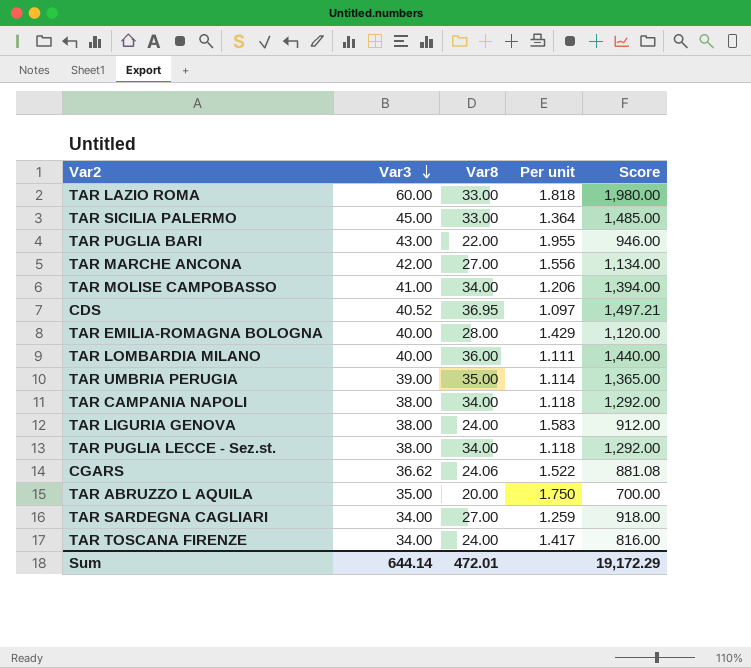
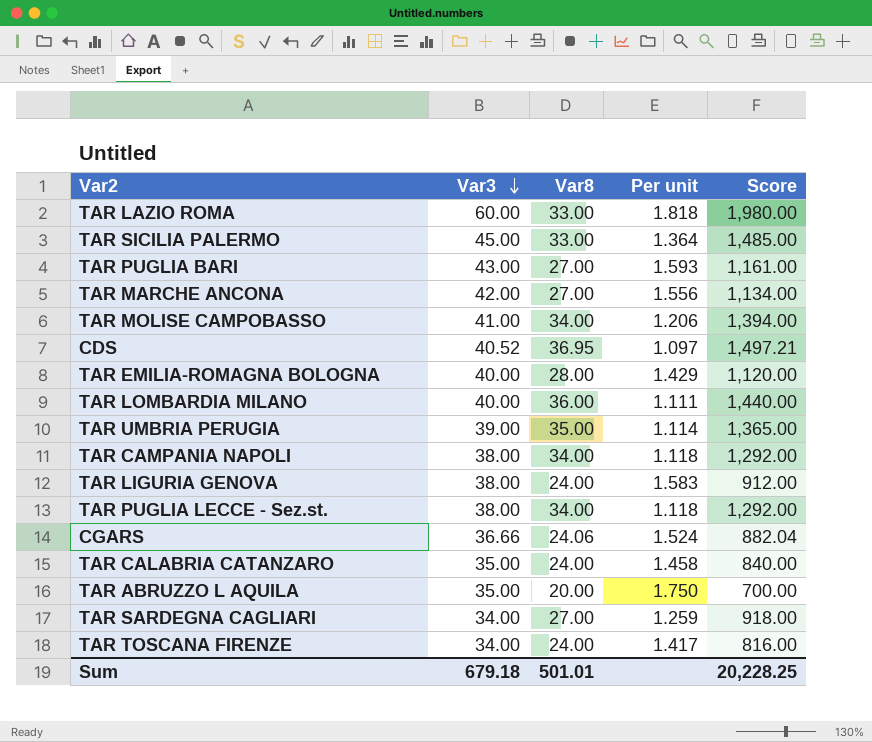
TAR PUGLIA BARI | Var8: 22.00 -> 27.00
TAR PUGLIA BARI | Per unit: 1.955 -> 1.593
TAR PUGLIA BARI | Score: 946.00 -> 1,161.00
CGARS | Var3: 36.62 -> 36.66
CGARS | Per unit: 1.522 -> 1.524
CGARS | Score: 881.08 -> 882.04
row TAR CALABRIA CATANZARO: none -> 35.00 | 24.00 | 1.458 | 840.00
Sum | Var3: 644.14 -> 679.18
Sum | Var8: 472.01 -> 501.01
Sum | Score: 19,172.29 -> 20,228.25

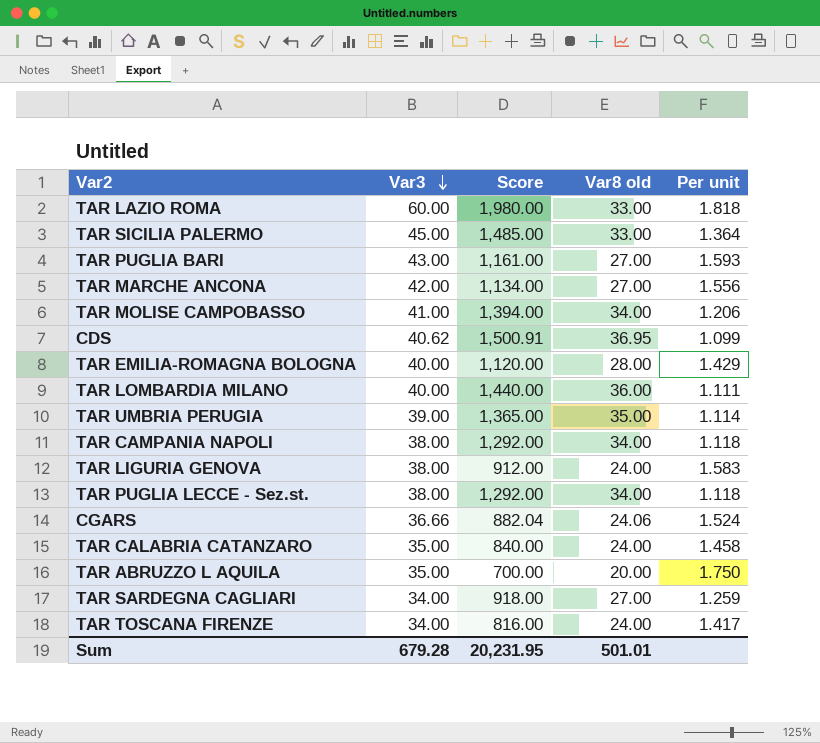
column Score | position: 5 -> 3
column name: Var8 -> Var8 old
CDS | Var3: 40.52 -> 40.62
CDS | Score: 1,497.21 -> 1,500.91
CDS | Per unit: 1.097 -> 1.099
Sum | Var3: 679.18 -> 679.28
Sum | Score: 20,228.25 -> 20,231.95

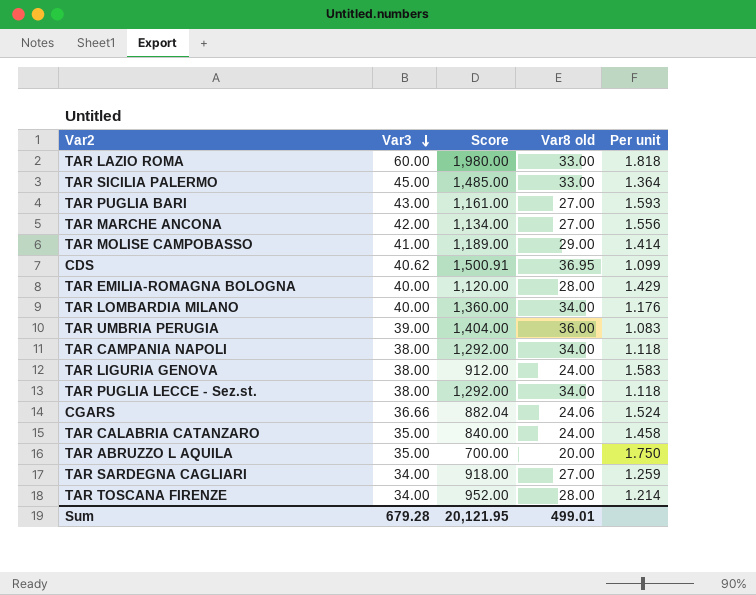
TAR MOLISE CAMPOBASSO | Score: 1,394.00 -> 1,189.00
TAR MOLISE CAMPOBASSO | Var8 old: 34.00 -> 29.00
TAR MOLISE CAMPOBASSO | Per unit: 1.206 -> 1.414
TAR LOMBARDIA MILANO | Score: 1,440.00 -> 1,360.00
TAR LOMBARDIA MILANO | Var8 old: 36.00 -> 34.00
TAR LOMBARDIA MILANO | Per unit: 1.111 -> 1.176
TAR UMBRIA PERUGIA | Score: 1,365.00 -> 1,404.00
TAR UMBRIA PERUGIA | Var8 old: 35.00 -> 36.00
TAR UMBRIA PERUGIA | Per unit: 1.114 -> 1.083
TAR TOSCANA FIRENZE | Score: 816.00 -> 952.00
TAR TOSCANA FIRENZE | Var8 old: 24.00 -> 28.00
TAR TOSCANA FIRENZE | Per unit: 1.417 -> 1.214
Sum | Score: 20,231.95 -> 20,121.95
Sum | Var8 old: 501.01 -> 499.01

